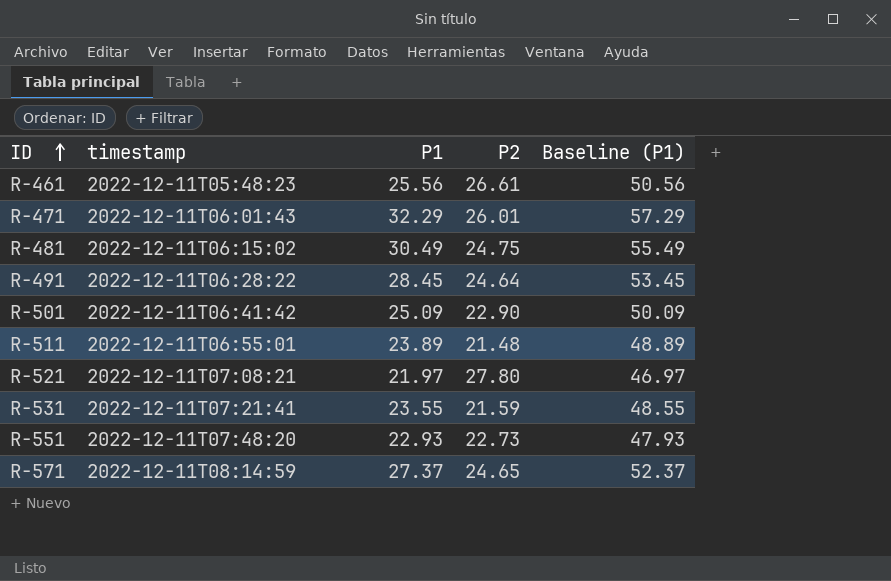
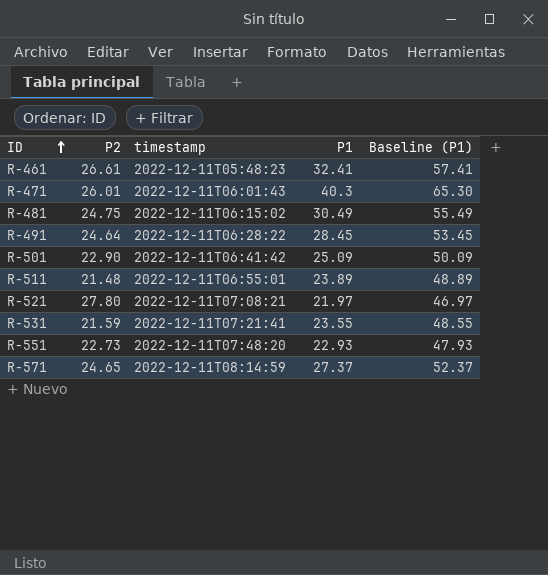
column P2 | position: 4 -> 2
R-461 | P1: 25.56 -> 32.41
R-461 | Baseline (P1): 50.56 -> 57.41
R-471 | P1: 32.29 -> 40.3
R-471 | Baseline (P1): 57.29 -> 65.30

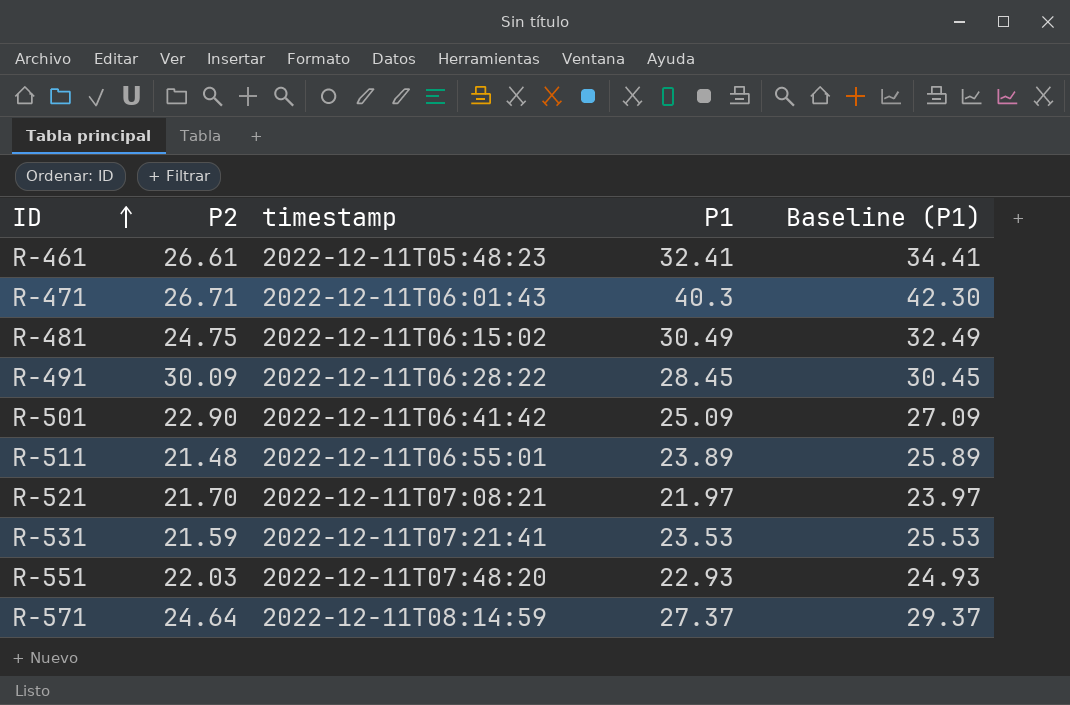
column Baseline (P1) | formula: [P1] + 25 -> [P1] + 2
R-471 | P2: 26.01 -> 26.71
R-491 | P2: 24.64 -> 30.09
R-521 | P2: 27.80 -> 21.70
R-531 | P1: 23.55 -> 23.53
R-551 | P2: 22.73 -> 22.03
R-571 | P2: 24.65 -> 24.64

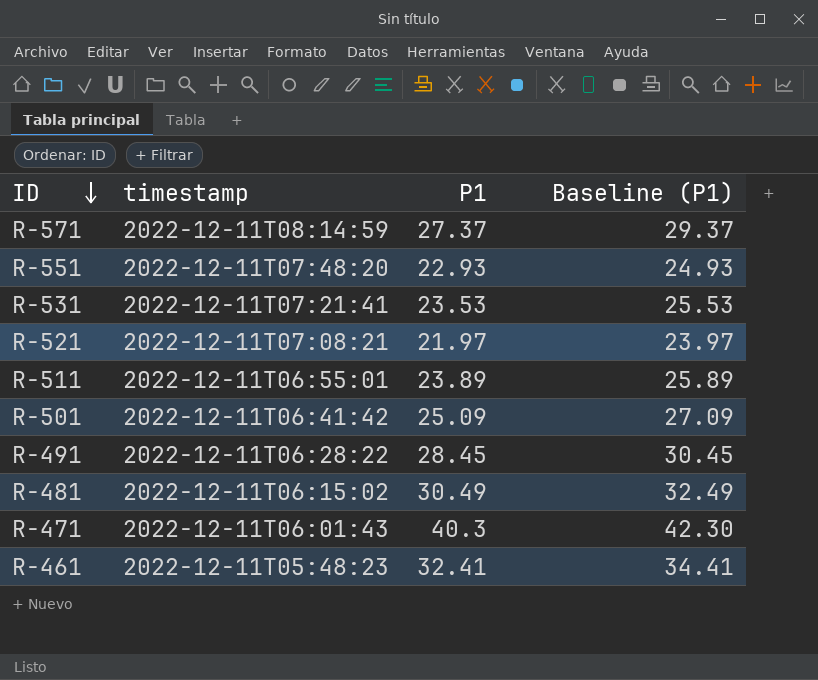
row order: ID ascending -> ID descending
column P2 | position: 2 -> none

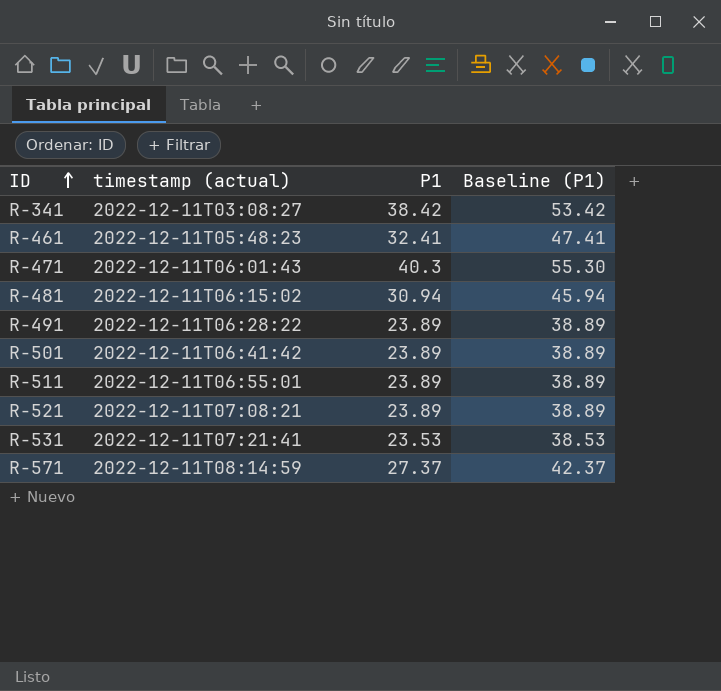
row order: ID descending -> ID ascending
column name: timestamp -> timestamp (actual)
column Baseline (P1) | formula: [P1] + 2 -> [P1] + 15
row R-551: 2022-12-11T07:48:20 | 22.93 | 24.93 -> none
row R-341: none -> 2022-12-11T03:08:27 | 38.42 | 53.42
R-481 | P1: 30.49 -> 30.94
R-491 | P1: 28.45 -> 23.89
R-501 | P1: 25.09 -> 23.89
R-521 | P1: 21.97 -> 23.89

